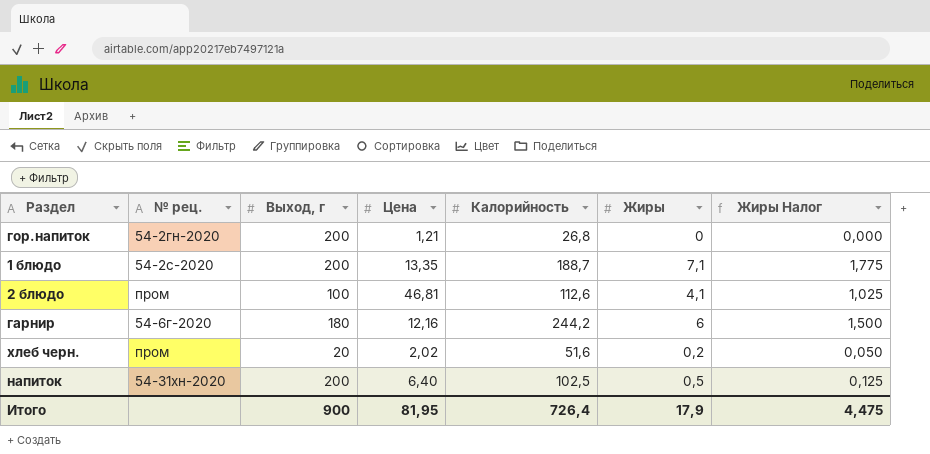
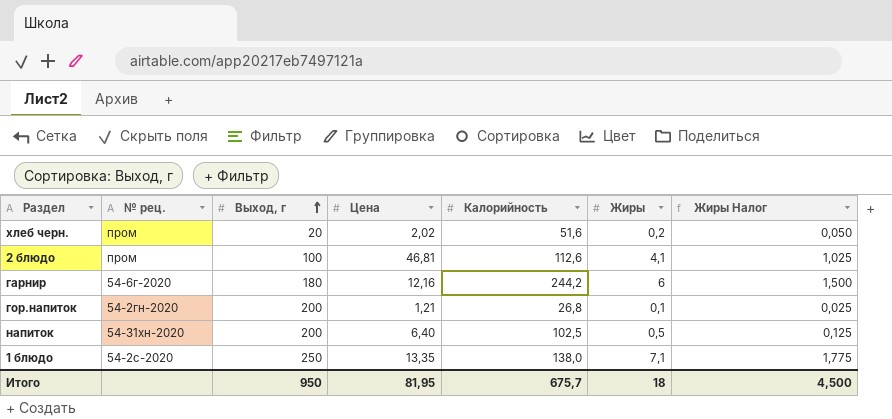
row order: none -> Выход, г ascending
гор.напиток | Жиры: 0 -> 0,1
гор.напиток | Жиры Налог: 0,000 -> 0,025
1 блюдо | Выход, г: 200 -> 250
1 блюдо | Калорийность: 188,7 -> 138,0
Итого | Выход, г: 900 -> 950
Итого | Калорийность: 726,4 -> 675,7
Итого | Жиры: 17,9 -> 18
Итого | Жиры Налог: 4,475 -> 4,500

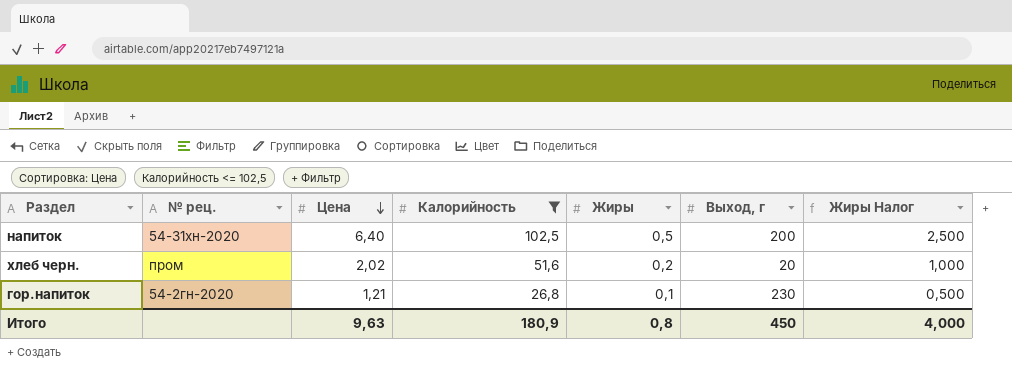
filter: none -> Калорийность <= 102,5
row order: Выход, г ascending -> Цена descending
column Выход, г | position: 3 -> 6
column Жиры Налог | formula: [Жиры] * 0,25 -> [Жиры] * 5
гор.напиток | Выход, г: 200 -> 230
Итого | Цена: 81,95 -> 9,63
Итого | Калорийность: 675,7 -> 180,9
Итого | Жиры: 18 -> 0,8
Итого | Выход, г: 950 -> 450
Итого | Жиры Налог: 4,500 -> 4,000

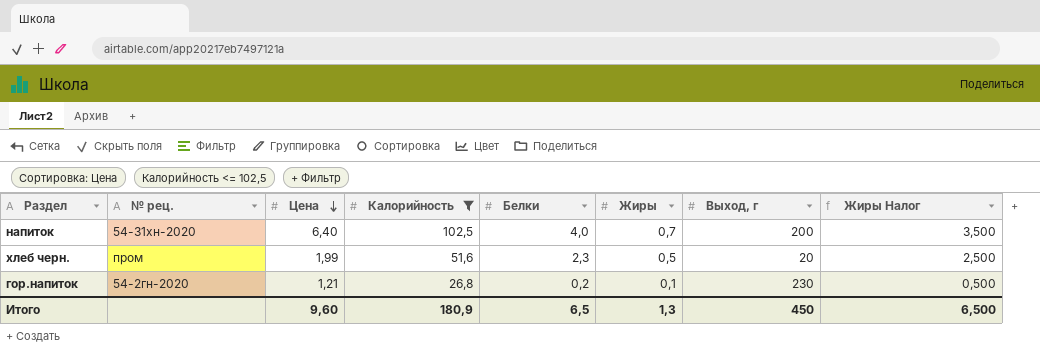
column Белки | position: none -> 5
напиток | Жиры: 0,5 -> 0,7
напиток | Жиры Налог: 2,500 -> 3,500
хлеб черн. | Цена: 2,02 -> 1,99
хлеб черн. | Жиры: 0,2 -> 0,5
хлеб черн. | Жиры Налог: 1,000 -> 2,500
Итого | Цена: 9,63 -> 9,60
Итого | Жиры: 0,8 -> 1,3
Итого | Жиры Налог: 4,000 -> 6,500

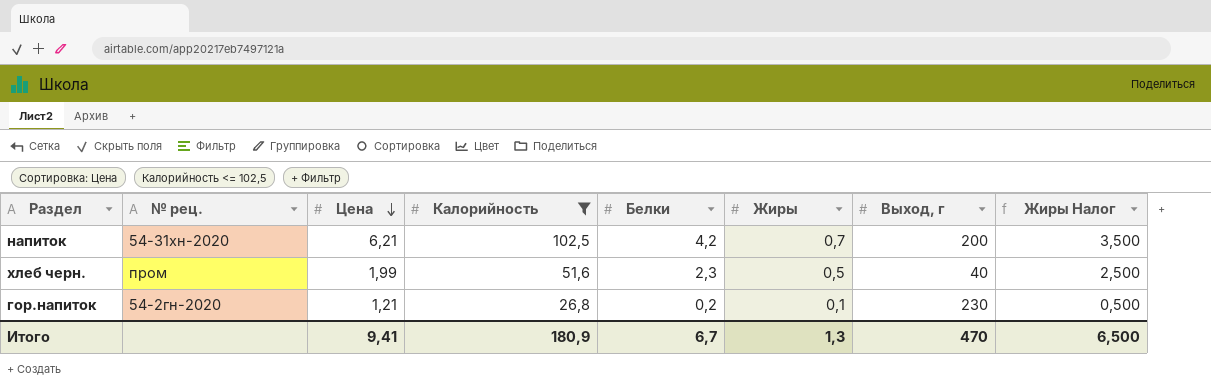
напиток | Цена: 6,40 -> 6,21
напиток | Белки: 4,0 -> 4,2
хлеб черн. | Выход, г: 20 -> 40
Итого | Цена: 9,60 -> 9,41
Итого | Белки: 6,5 -> 6,7
Итого | Выход, г: 450 -> 470

